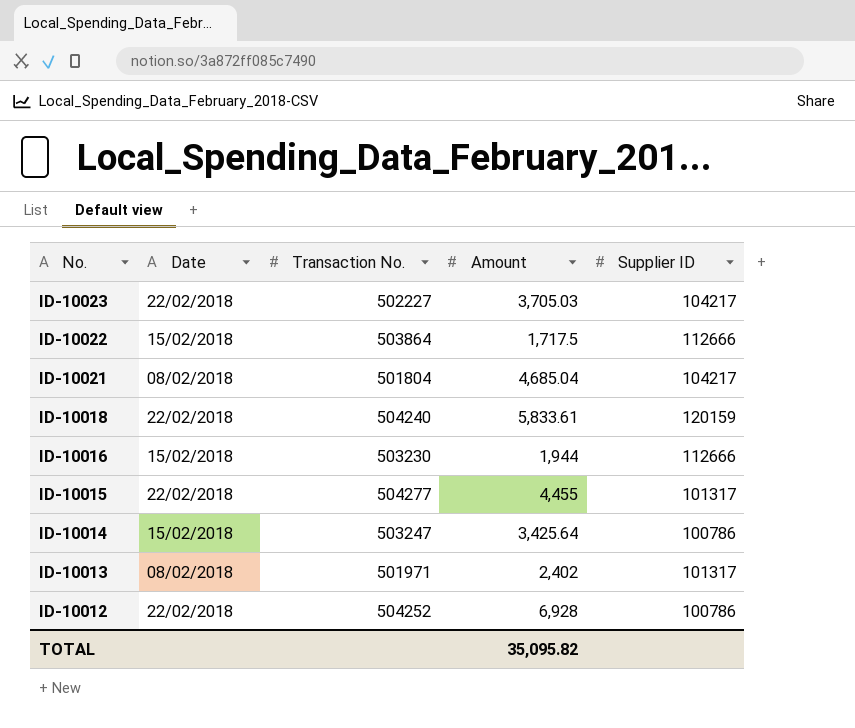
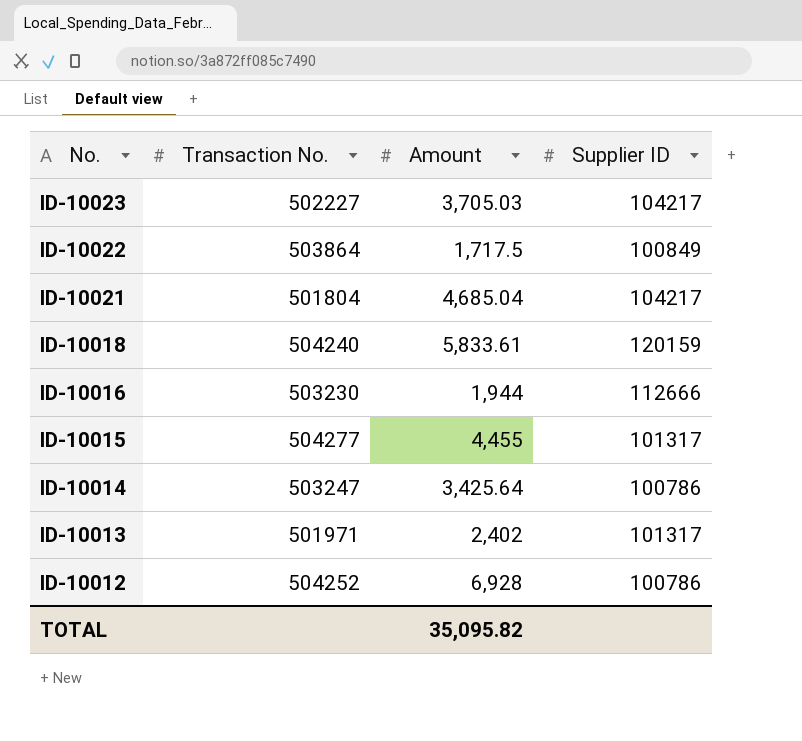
column Date | position: 2 -> none
ID-10022 | Supplier ID: 112666 -> 100849

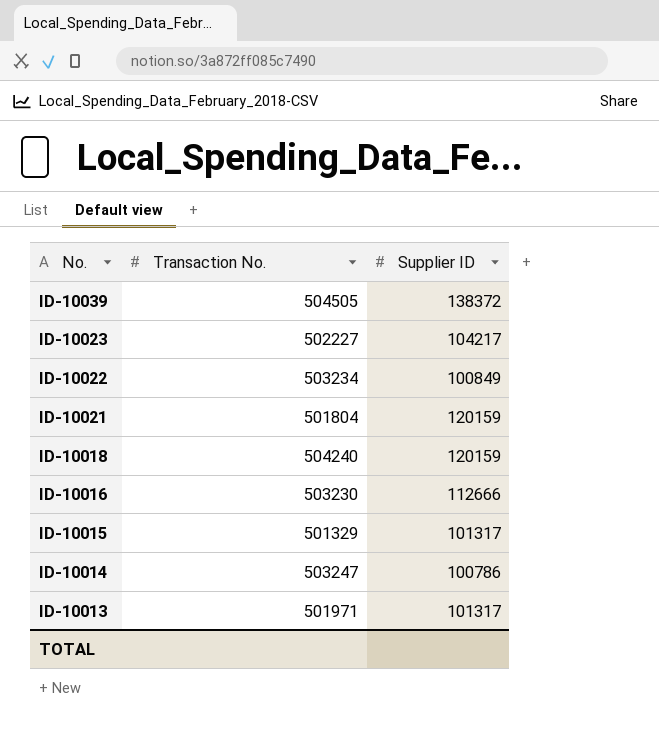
column Amount | position: 3 -> none
row ID-10012: 504252 | 6,928 | 100786 -> none
row ID-10039: none -> 504505 | 138372
ID-10022 | Transaction No.: 503864 -> 503234
ID-10021 | Supplier ID: 104217 -> 120159
ID-10015 | Transaction No.: 504277 -> 501329

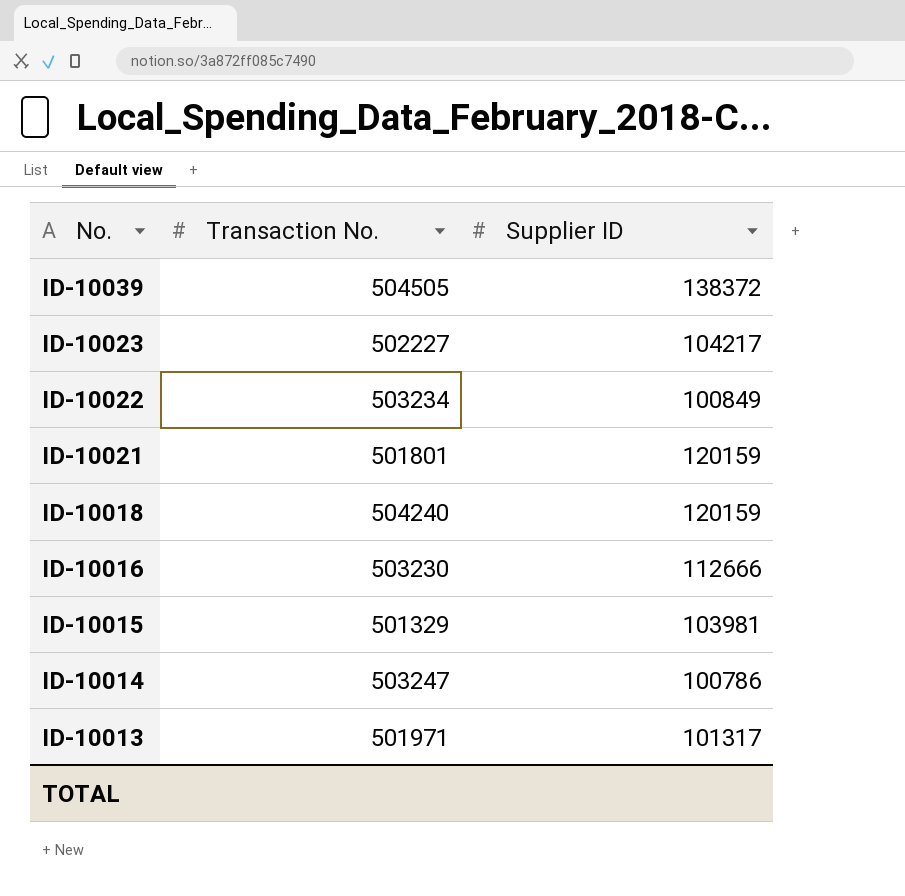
ID-10021 | Transaction No.: 501804 -> 501801
ID-10015 | Supplier ID: 101317 -> 103981

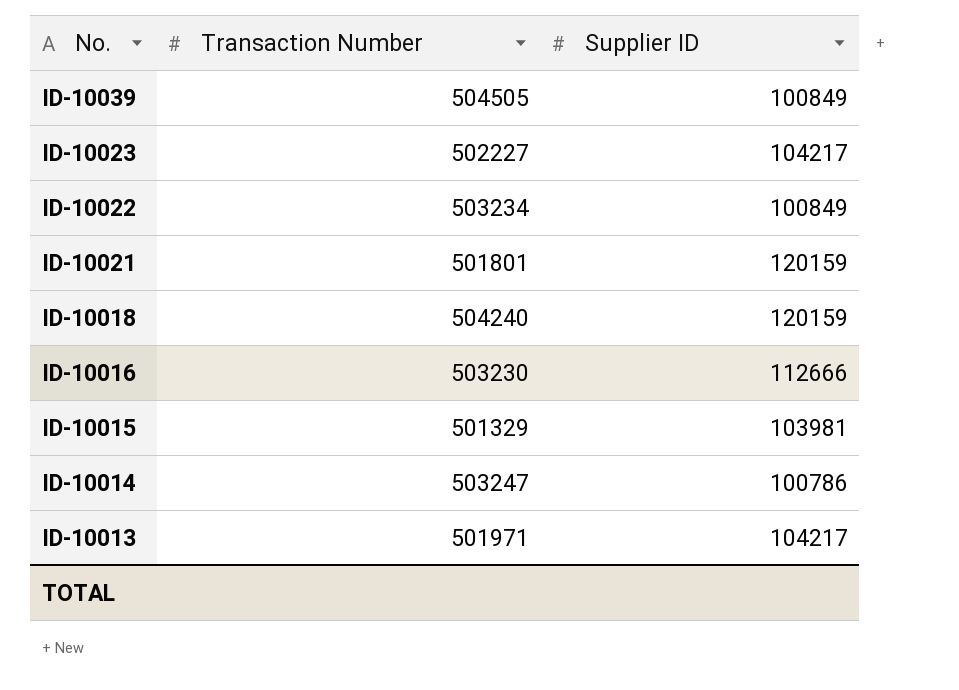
column name: Transaction No. -> Transaction Number
ID-10039 | Supplier ID: 138372 -> 100849
ID-10013 | Supplier ID: 101317 -> 104217

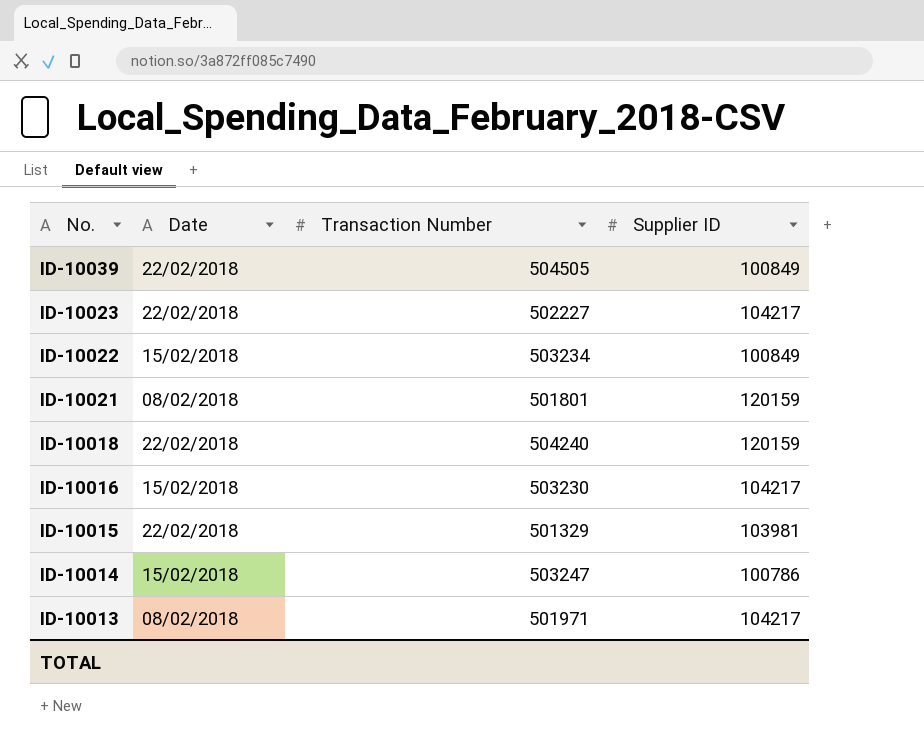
column Date | position: none -> 2
ID-10016 | Supplier ID: 112666 -> 104217

